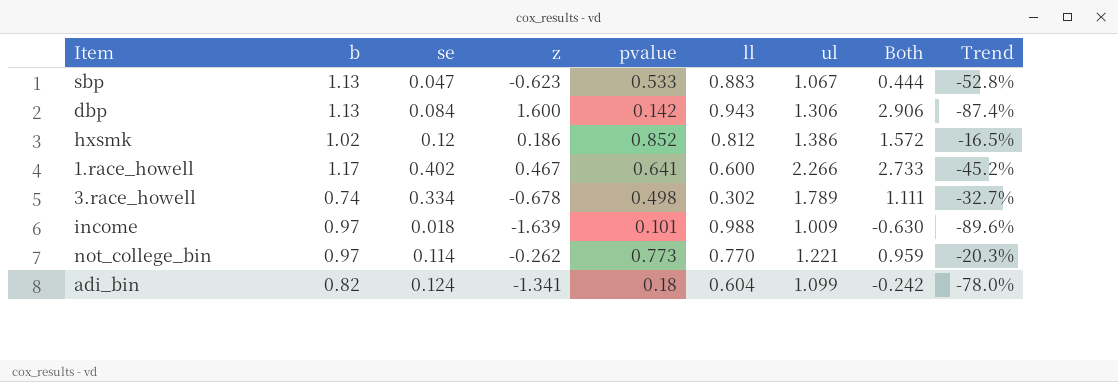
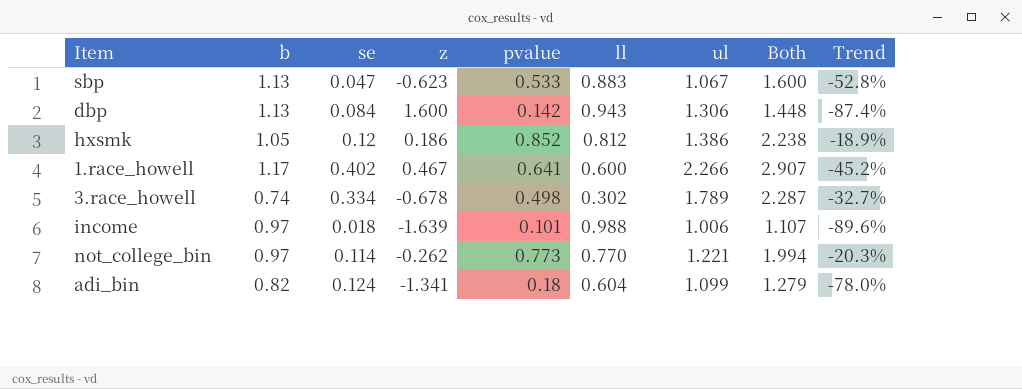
column Both | formula: [z] + [ul] -> [pvalue] + [ul]
hxsmk | b: 1.02 -> 1.05
hxsmk | Trend: -16.5% -> -18.9%
income | ul: 1.009 -> 1.006

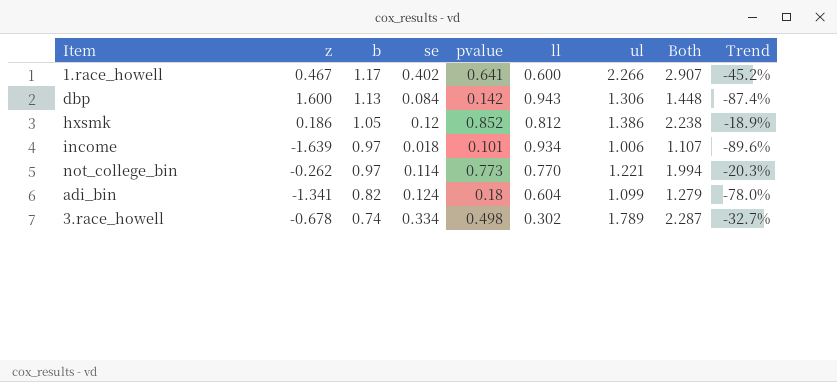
row order: none -> b descending
column z | position: 4 -> 2
row sbp: 1.13 | 0.047 | -0.623 | 0.533 | 0.883 | 1.067 | 1.600 | -52.8% -> none
income | ll: 0.988 -> 0.934

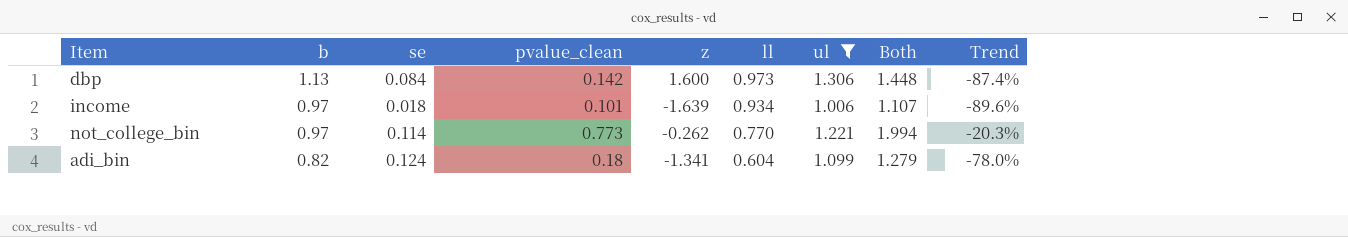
filter: none -> ul <= 1.306
column name: pvalue -> pvalue_clean
column z | position: 2 -> 5
dbp | ll: 0.943 -> 0.973

